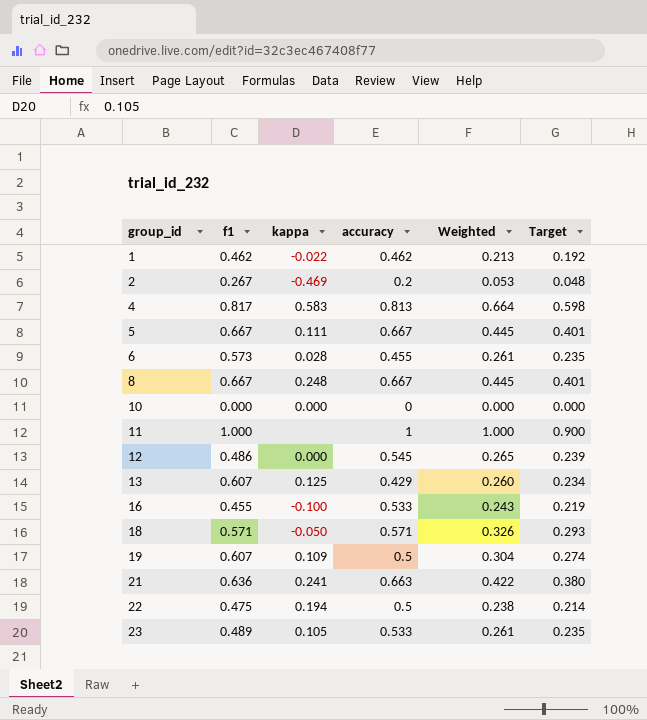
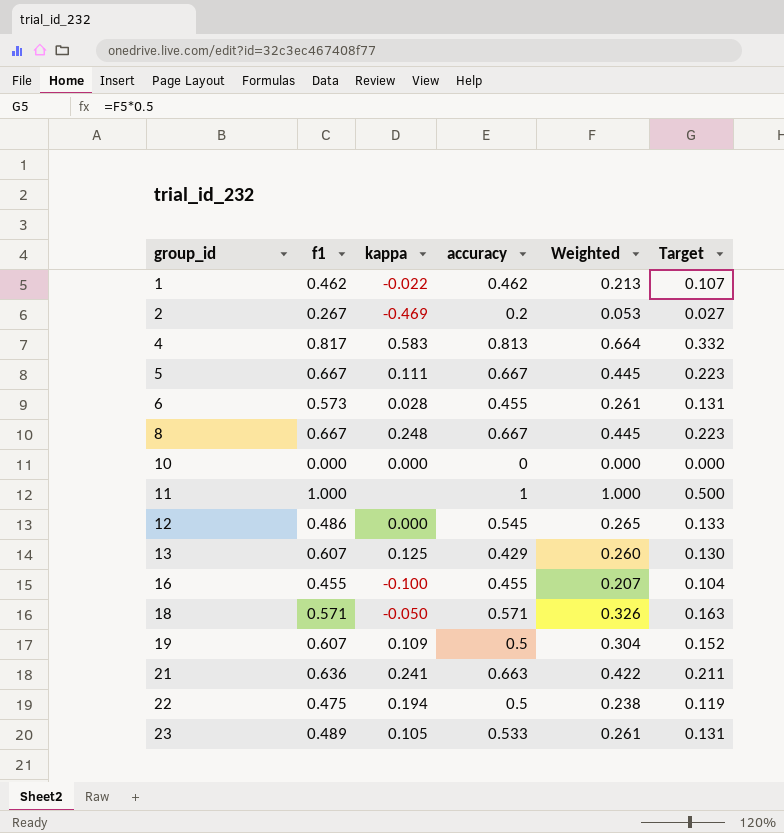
column Target | formula: [Weighted] * 0.9 -> [Weighted] * 0.5
16 | accuracy: 0.533 -> 0.455
16 | Weighted: 0.243 -> 0.207

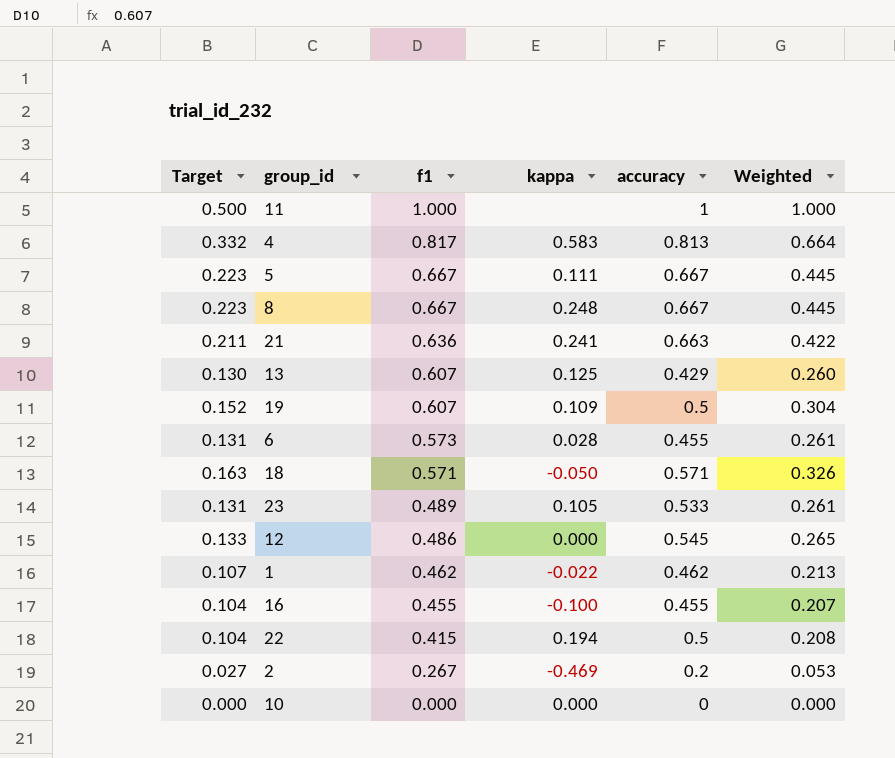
row order: group_id ascending -> f1 descending
column Target | position: 6 -> 1
22 | Target: 0.119 -> 0.104
22 | f1: 0.475 -> 0.415
22 | Weighted: 0.238 -> 0.208

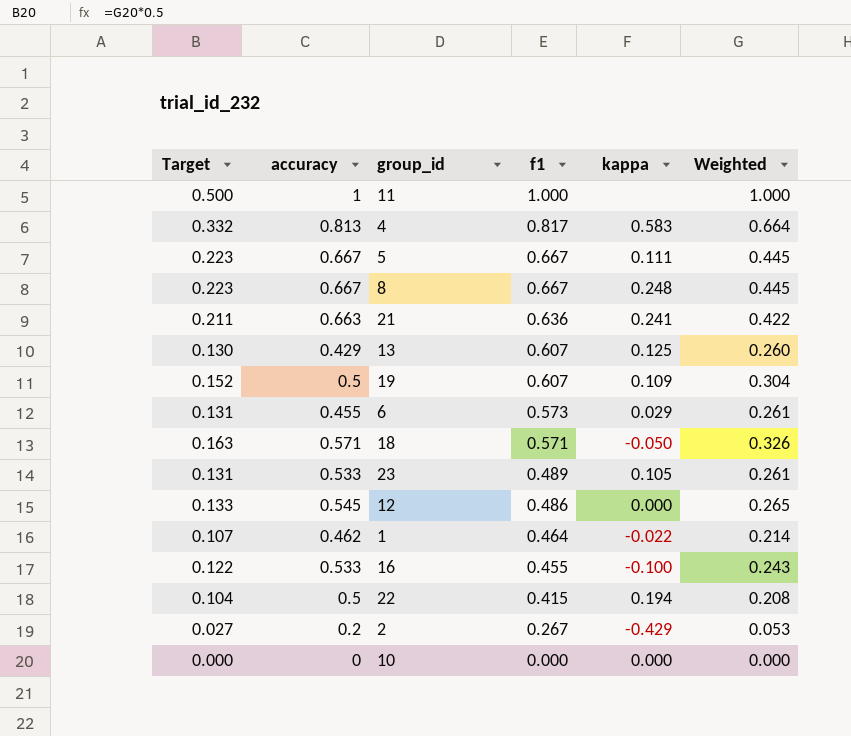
column accuracy | position: 5 -> 2
6 | kappa: 0.028 -> 0.029
1 | f1: 0.462 -> 0.464
1 | Weighted: 0.213 -> 0.214
16 | Target: 0.104 -> 0.122
16 | accuracy: 0.455 -> 0.533
16 | Weighted: 0.207 -> 0.243
2 | kappa: -0.469 -> -0.429

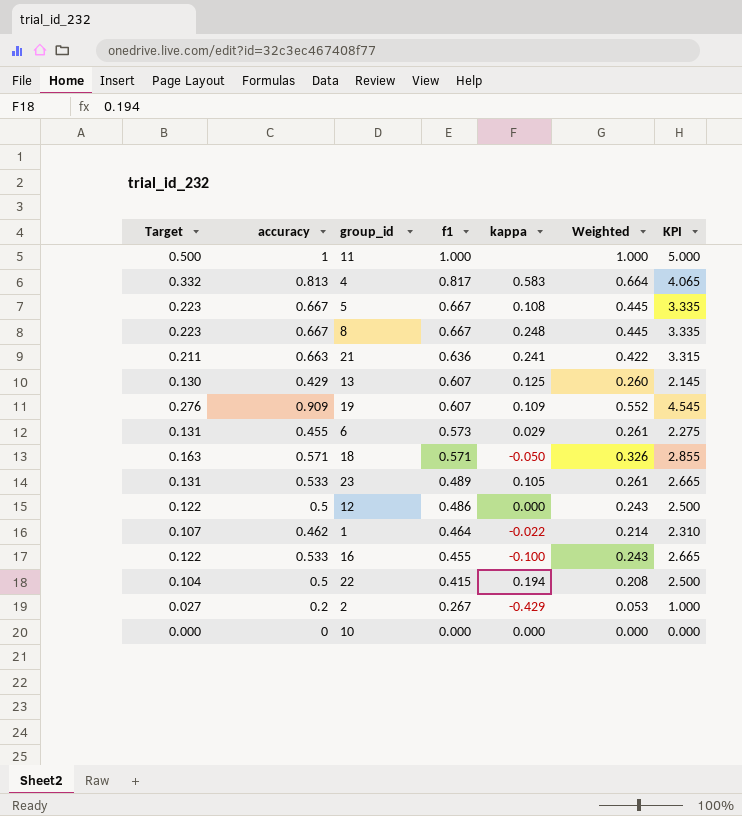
column KPI | formula: none -> [accuracy] * 5
5 | kappa: 0.111 -> 0.108
19 | Target: 0.152 -> 0.276
19 | accuracy: 0.5 -> 0.909
19 | Weighted: 0.304 -> 0.552
12 | Target: 0.133 -> 0.122
12 | accuracy: 0.545 -> 0.5
12 | Weighted: 0.265 -> 0.243

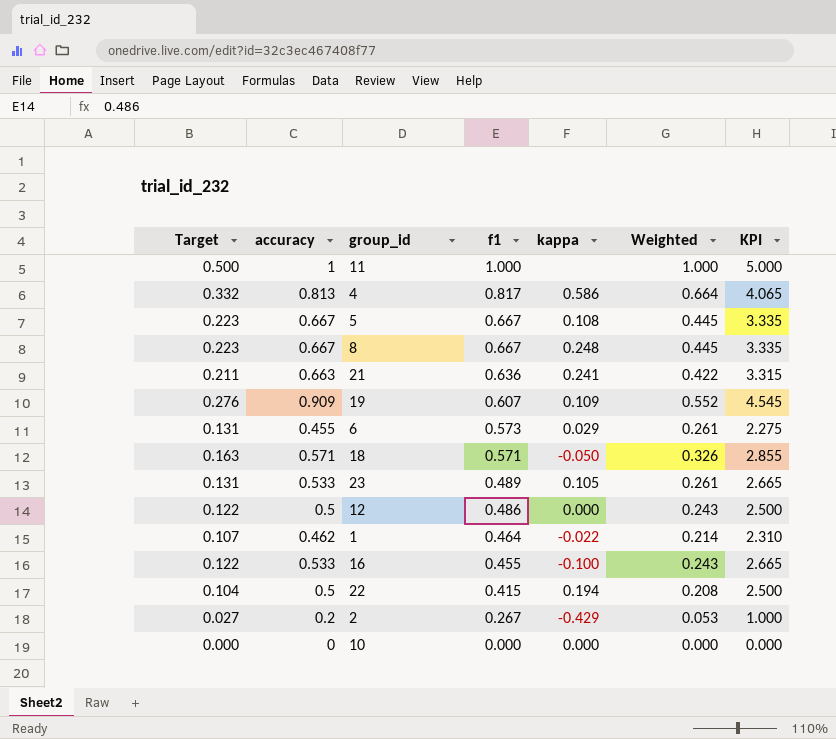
row 13: 0.130 | 0.429 | 0.607 | 0.125 | 0.260 | 2.145 -> none
4 | kappa: 0.583 -> 0.586

